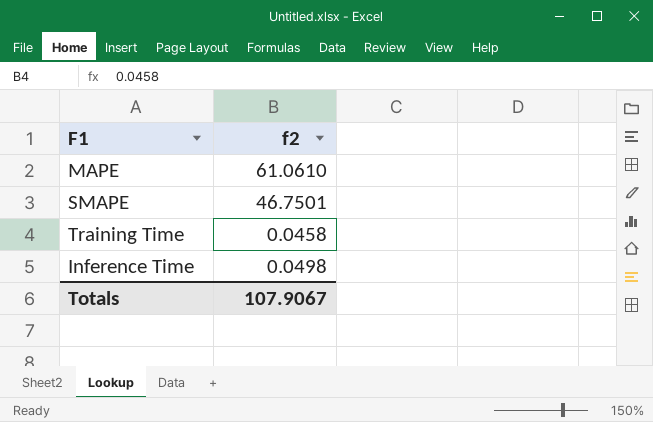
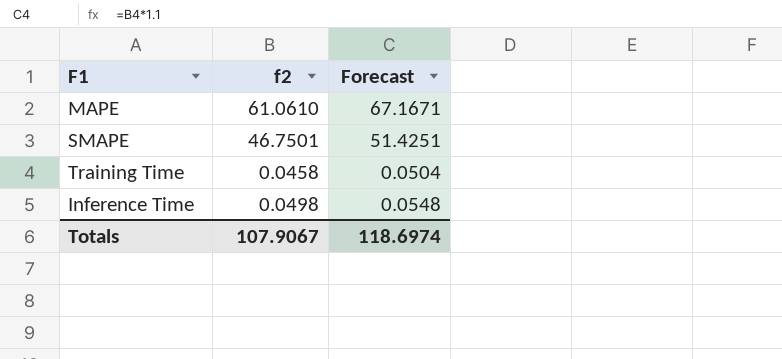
column Forecast | formula: none -> [f2] * 1.1

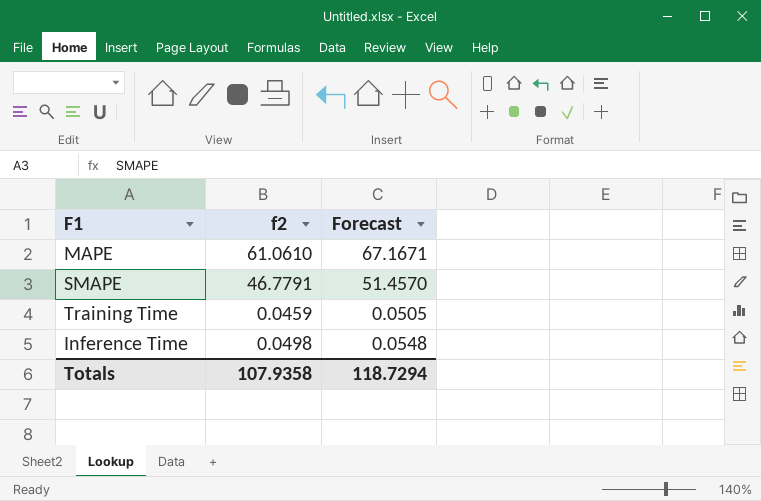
SMAPE | f2: 46.7501 -> 46.7791
SMAPE | Forecast: 51.4251 -> 51.4570
Training Time | f2: 0.0458 -> 0.0459
Training Time | Forecast: 0.0504 -> 0.0505
Totals | f2: 107.9067 -> 107.9358
Totals | Forecast: 118.6974 -> 118.7294

